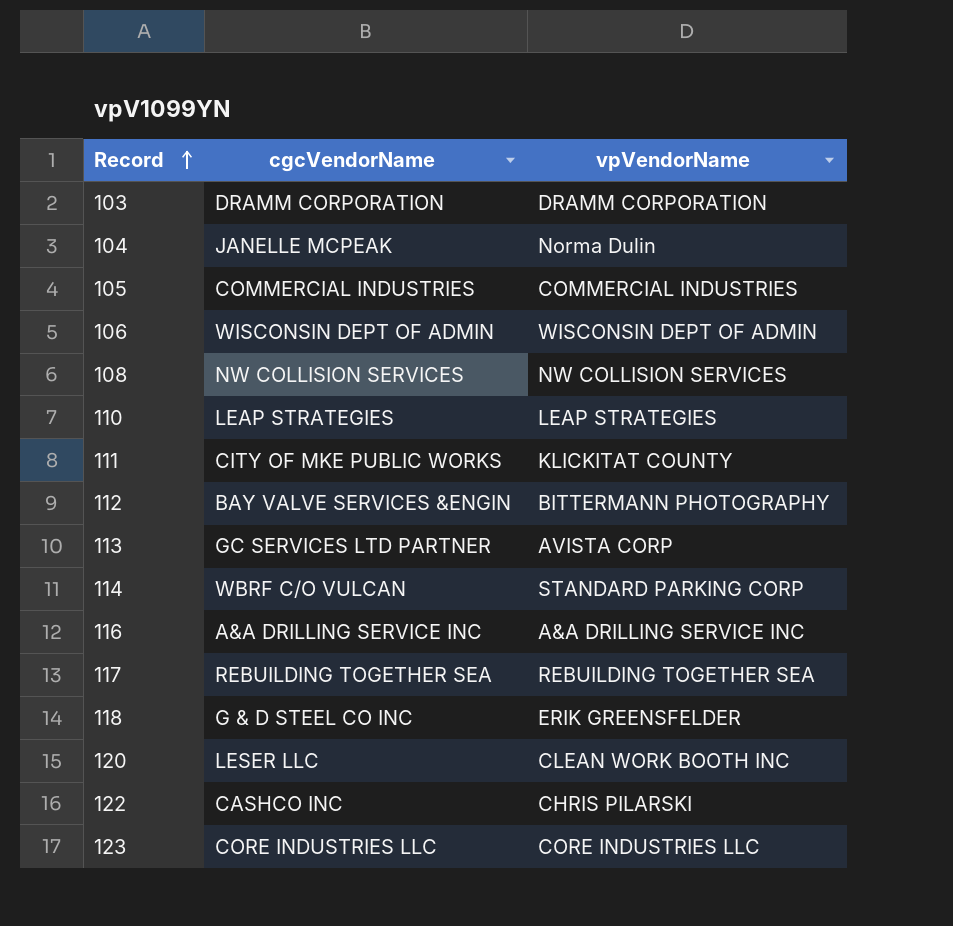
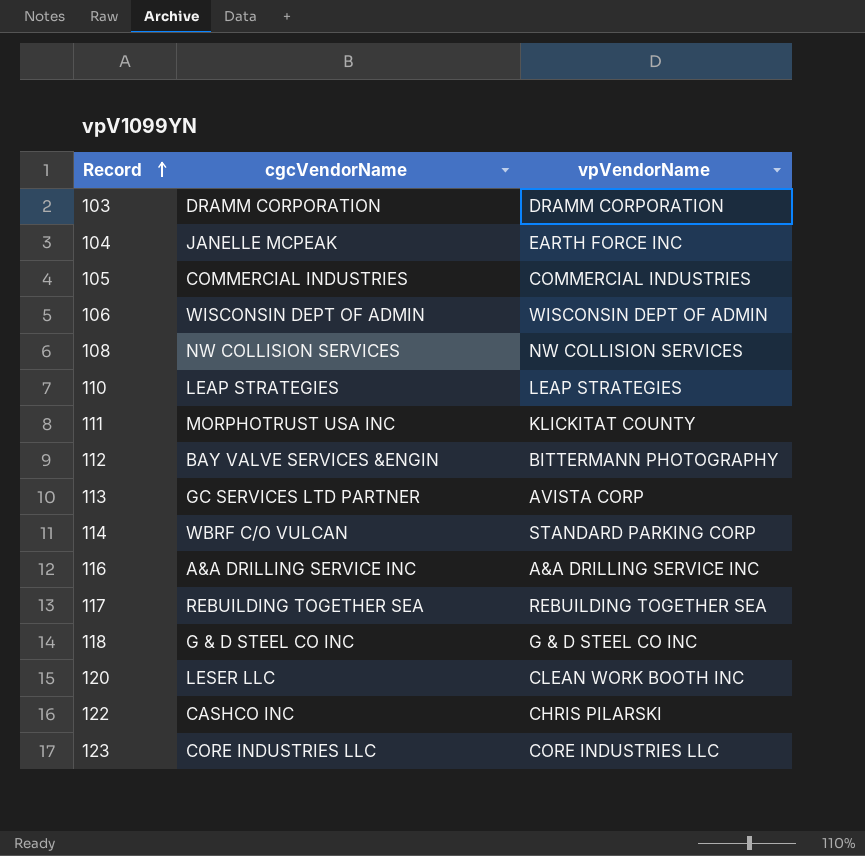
104 | vpVendorName: Norma Dulin -> EARTH FORCE INC
111 | cgcVendorName: CITY OF MKE PUBLIC WORKS -> MORPHOTRUST USA INC
118 | vpVendorName: ERIK GREENSFELDER -> G & D STEEL CO INC

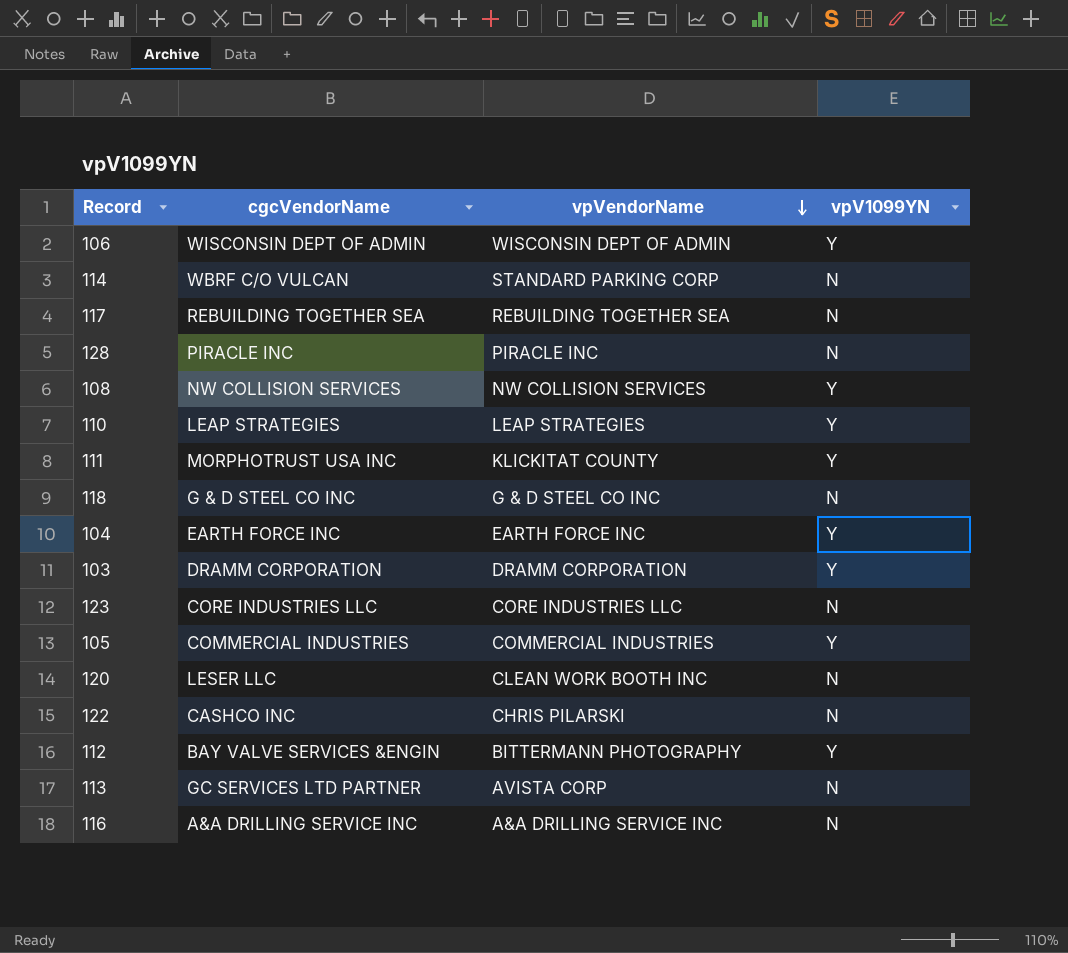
row order: Record ascending -> vpVendorName descending
column vpV1099YN | position: none -> 4
row 128: none -> PIRACLE INC | PIRACLE INC | N
104 | cgcVendorName: JANELLE MCPEAK -> EARTH FORCE INC

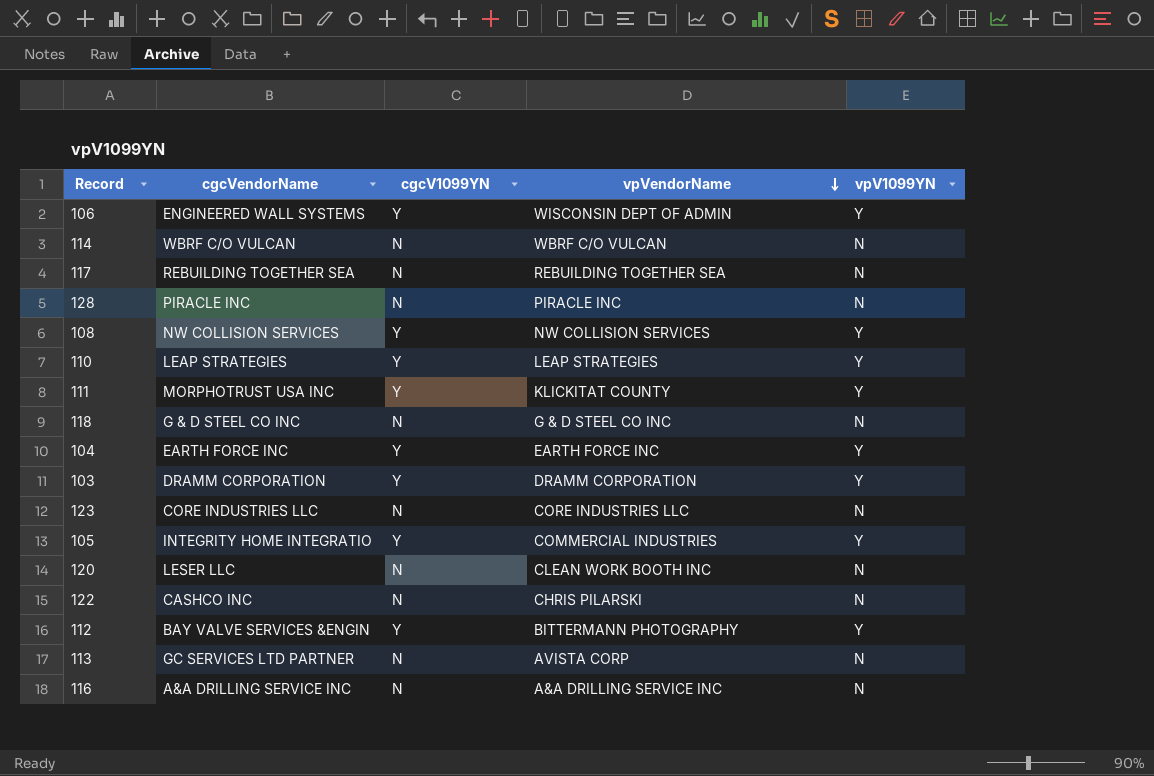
column cgcV1099YN | position: none -> 3
106 | cgcVendorName: WISCONSIN DEPT OF ADMIN -> ENGINEERED WALL SYSTEMS
114 | vpVendorName: STANDARD PARKING CORP -> WBRF C/O VULCAN
105 | cgcVendorName: COMMERCIAL INDUSTRIES -> INTEGRITY HOME INTEGRATIO

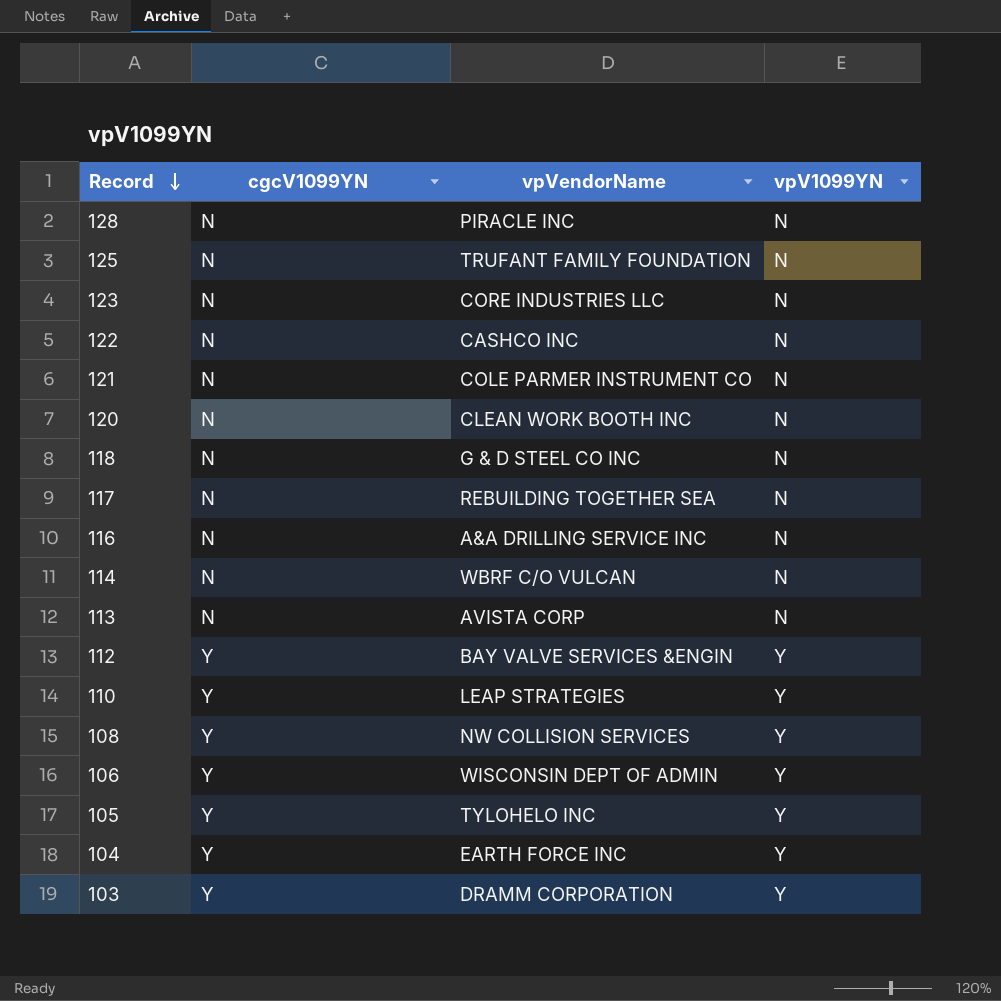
row order: vpVendorName descending -> Record descending
column cgcVendorName | position: 2 -> none
row 111: MORPHOTRUST USA INC | Y | KLICKITAT COUNTY | Y -> none
row 125: none -> N | TRUFANT FAMILY FOUNDATION | N
122 | vpVendorName: CHRIS PILARSKI -> CASHCO INC
row 121: none -> N | COLE PARMER INSTRUMENT CO | N
112 | vpVendorName: BITTERMANN PHOTOGRAPHY -> BAY VALVE SERVICES &ENGIN
105 | vpVendorName: COMMERCIAL INDUSTRIES -> TYLOHELO INC

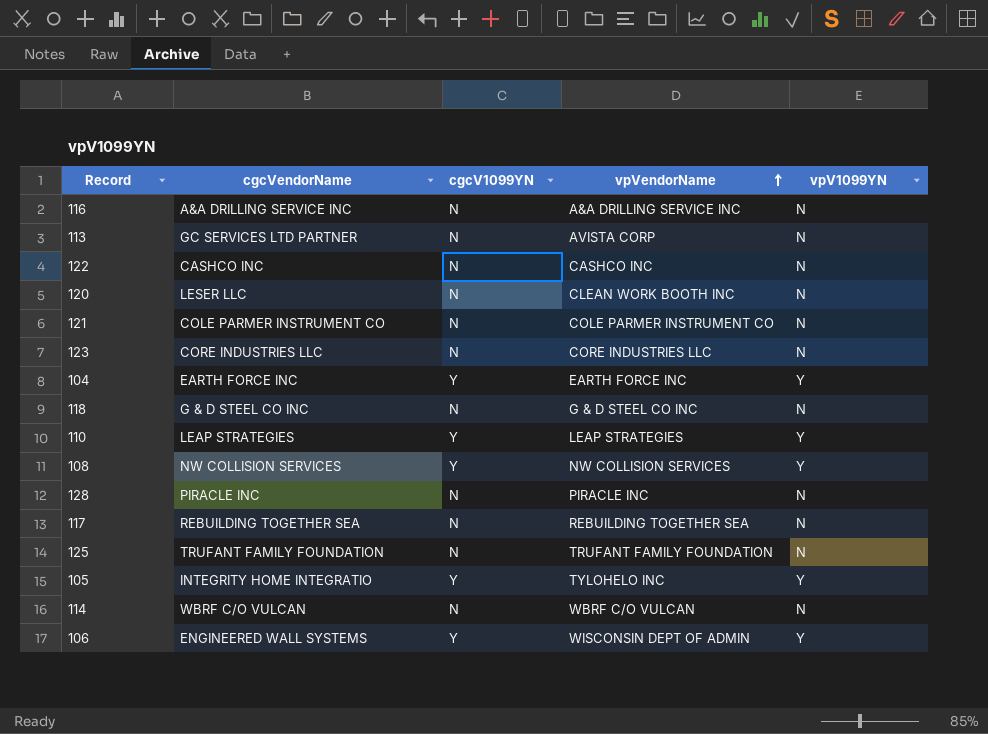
row order: Record descending -> vpVendorName ascending
column cgcVendorName | position: none -> 2
row 112: Y | BAY VALVE SERVICES &ENGIN | Y -> none
row 103: Y | DRAMM CORPORATION | Y -> none

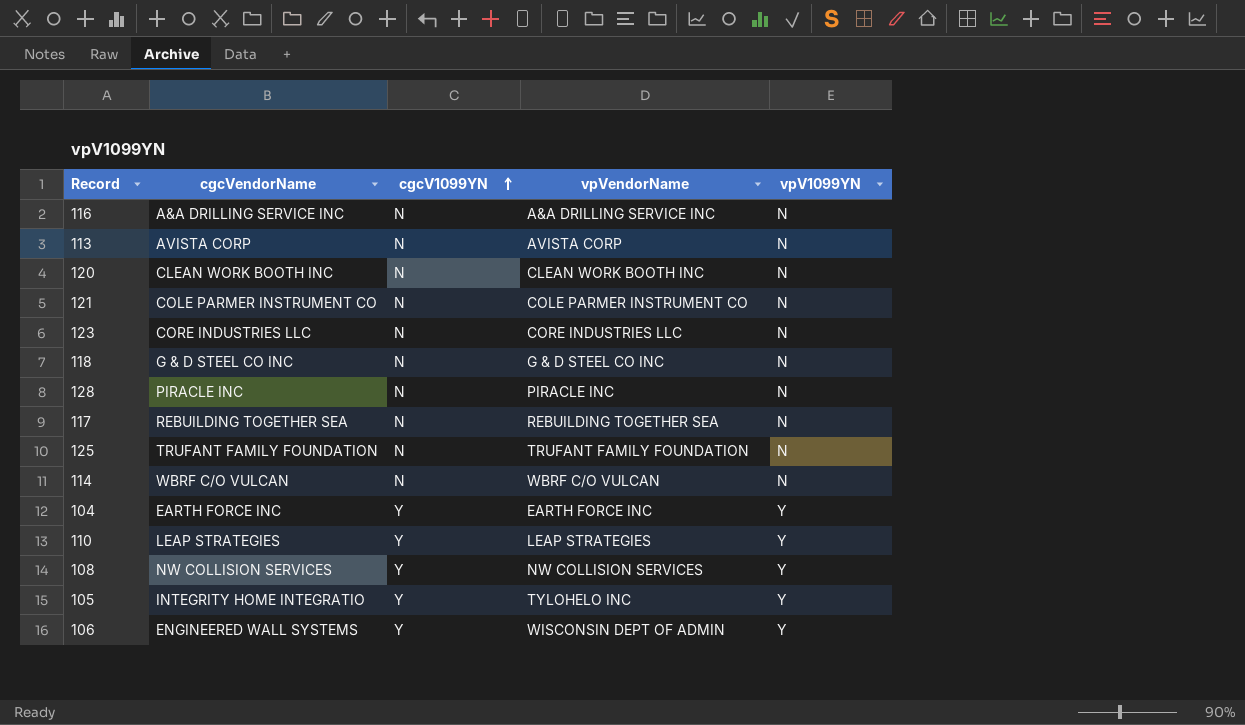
row order: vpVendorName ascending -> cgcV1099YN ascending
row 122: CASHCO INC | N | CASHCO INC | N -> none
113 | cgcVendorName: GC SERVICES LTD PARTNER -> AVISTA CORP
120 | cgcVendorName: LESER LLC -> CLEAN WORK BOOTH INC

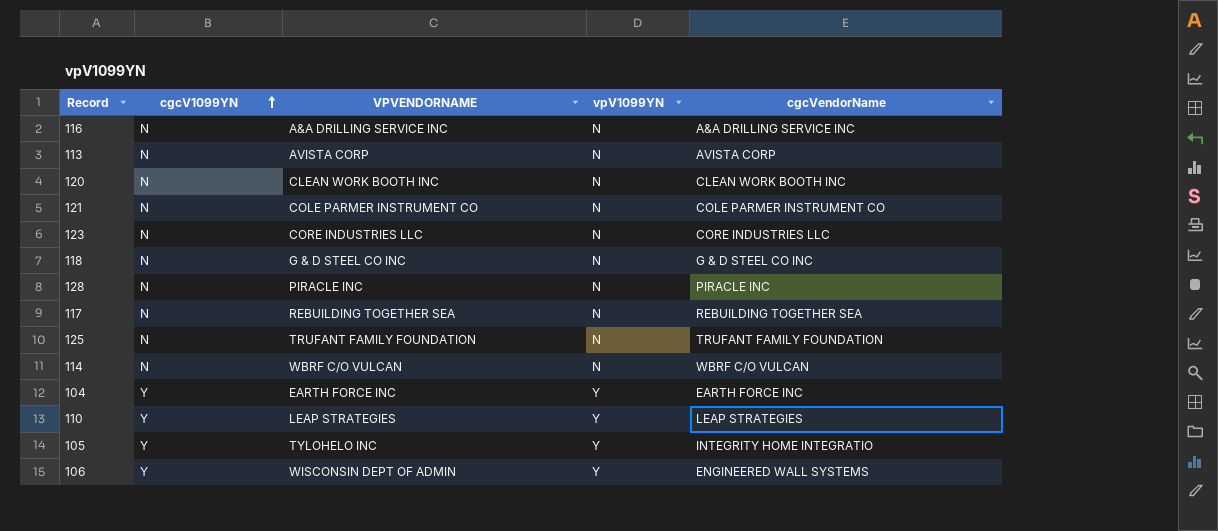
column name: vpVendorName -> VPVENDORNAME
column cgcVendorName | position: 2 -> 5
row 108: NW COLLISION SERVICES | Y | NW COLLISION SERVICES | Y -> none

